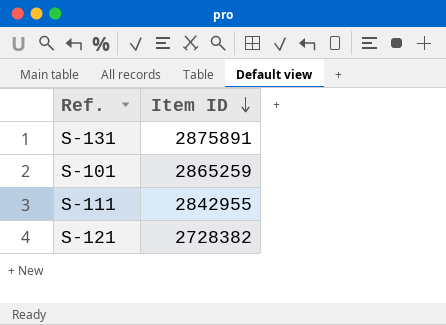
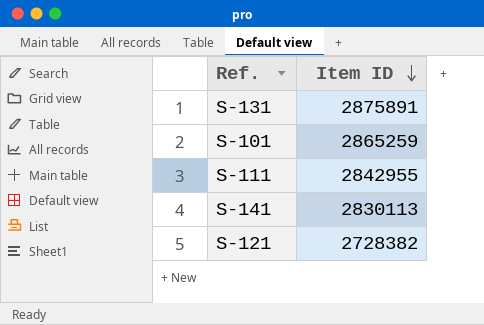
row S-141: none -> 2830113

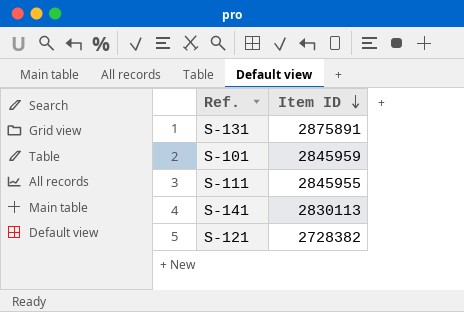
S-101 | Item ID: 2865259 -> 2845959
S-111 | Item ID: 2842955 -> 2845955

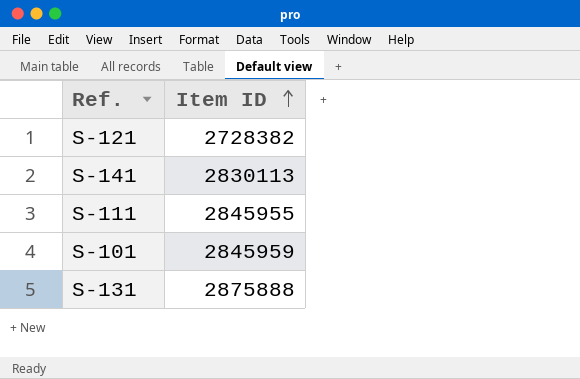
row order: Item ID descending -> Item ID ascending
S-131 | Item ID: 2875891 -> 2875888

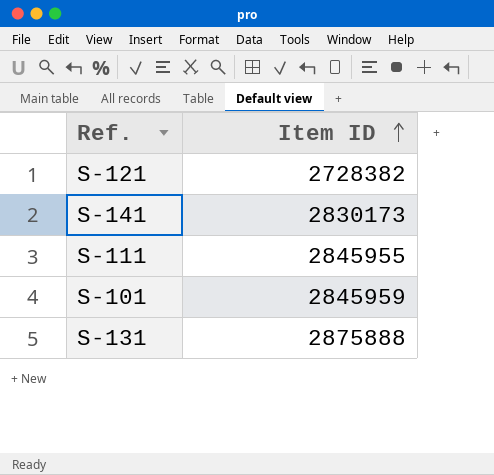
S-141 | Item ID: 2830113 -> 2830173

